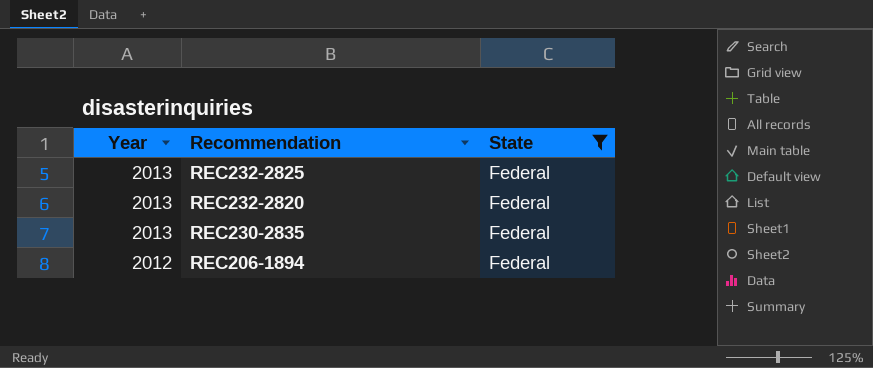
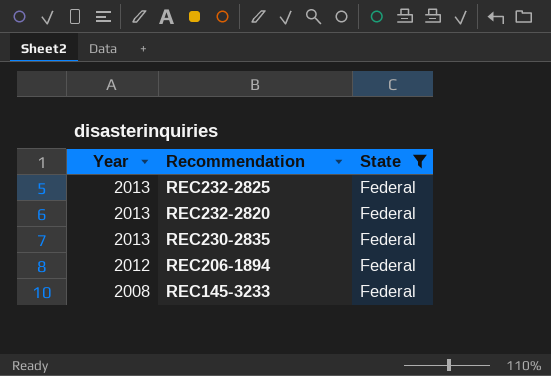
row REC145-3233: none -> 2008 | Federal

